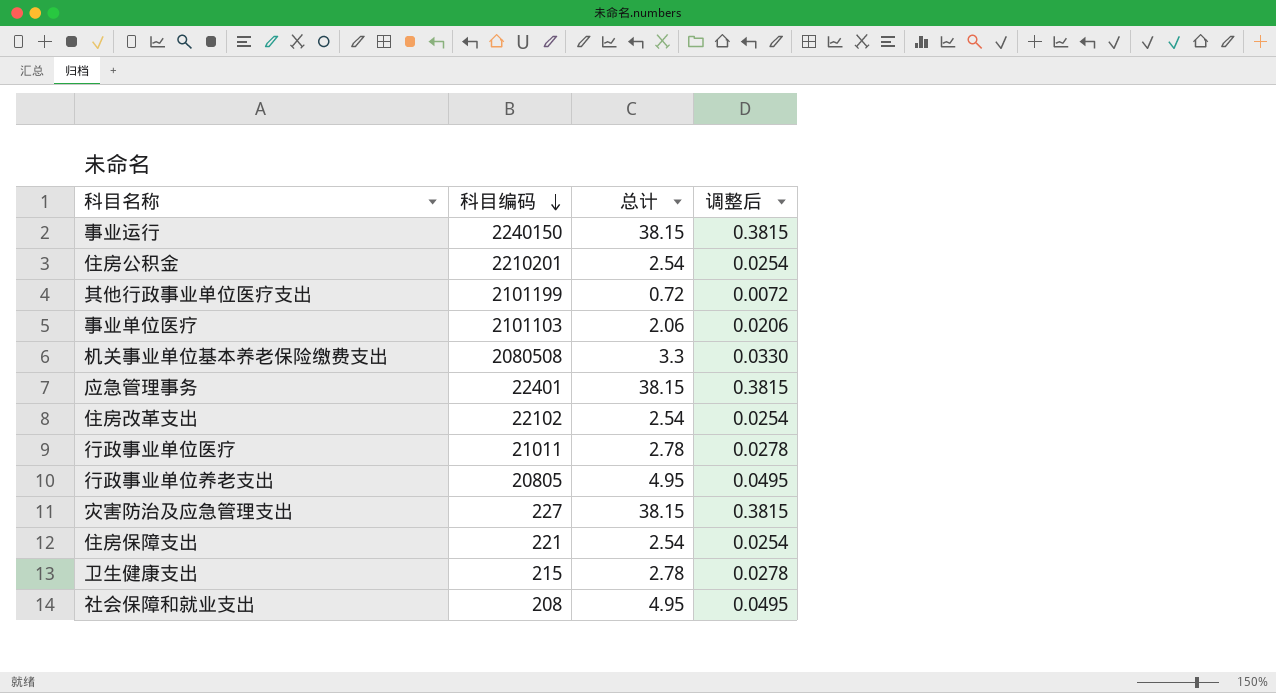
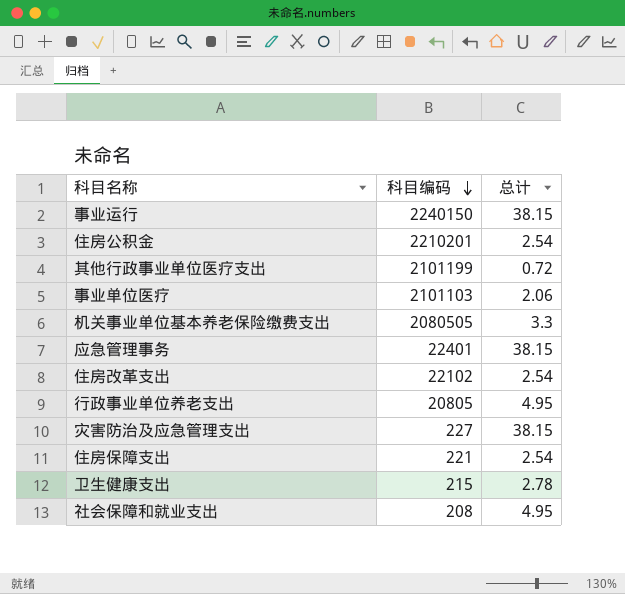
column 调整后 | formula: [总计] * 0.01 -> none
row 行政事业单位医疗: 21011 | 2.78 | 0.0278 -> none
机关事业单位基本养老保险缴费支出 | 科目编码: 2080508 -> 2080505

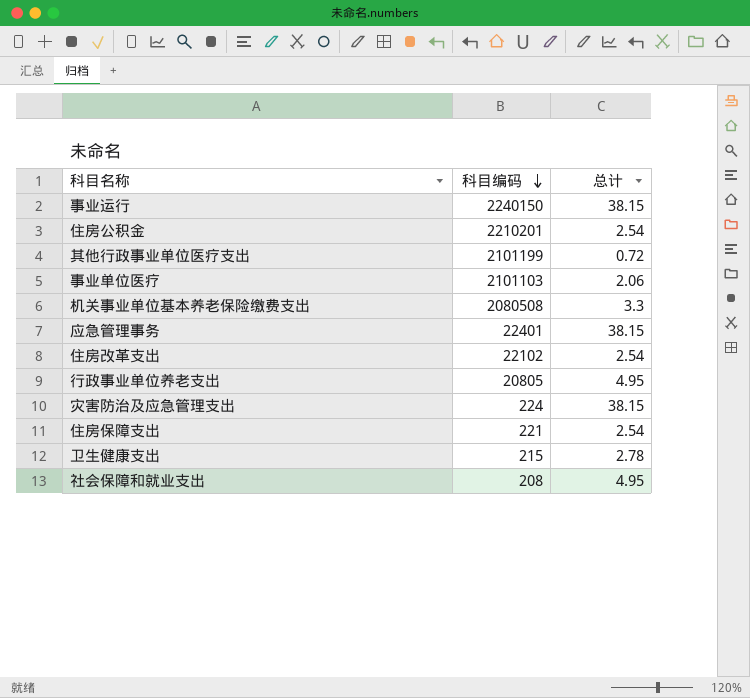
机关事业单位基本养老保险缴费支出 | 科目编码: 2080505 -> 2080508
灾害防治及应急管理支出 | 科目编码: 227 -> 224

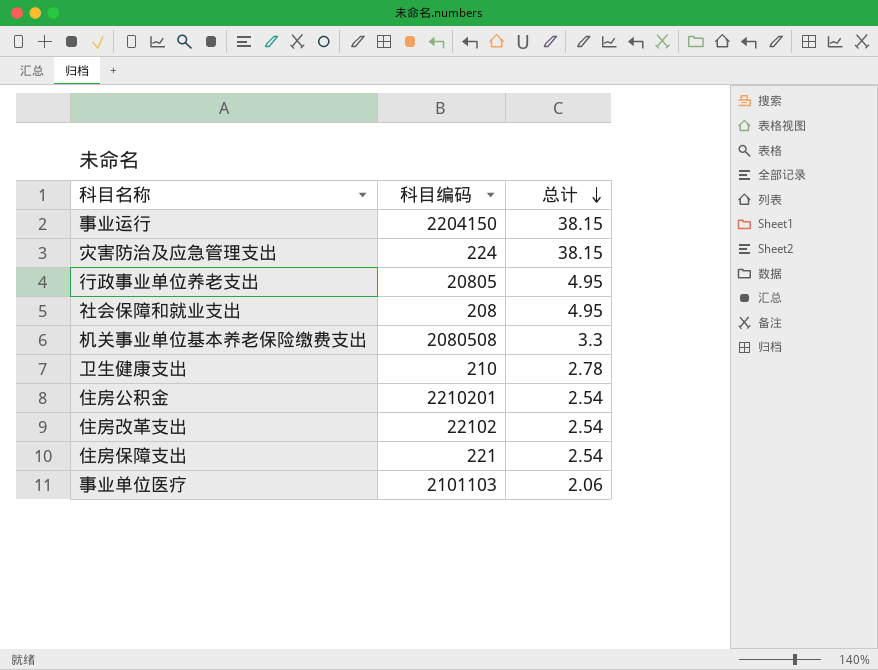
row order: 科目编码 descending -> 总计 descending
row 其他行政事业单位医疗支出: 2101199 | 0.72 -> none
row 应急管理事务: 22401 | 38.15 -> none
事业运行 | 科目编码: 2240150 -> 2204150
卫生健康支出 | 科目编码: 215 -> 210

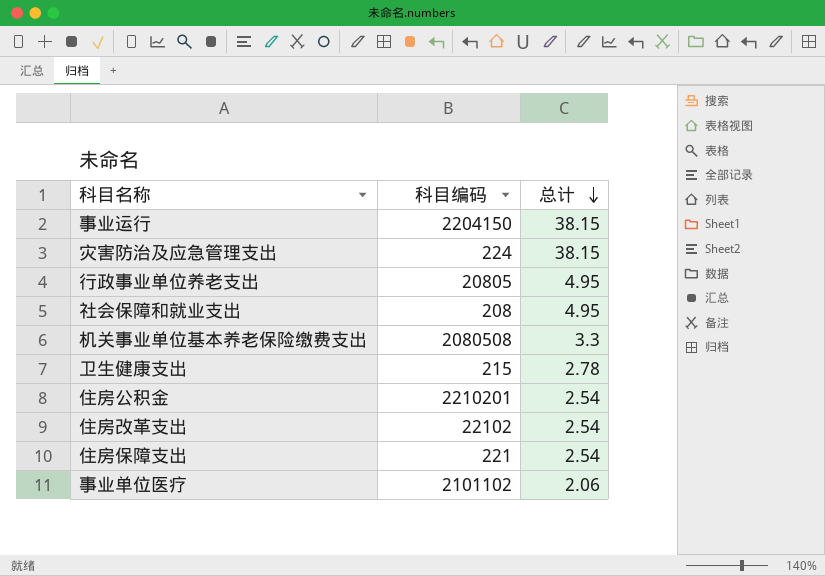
卫生健康支出 | 科目编码: 210 -> 215
事业单位医疗 | 科目编码: 2101103 -> 2101102

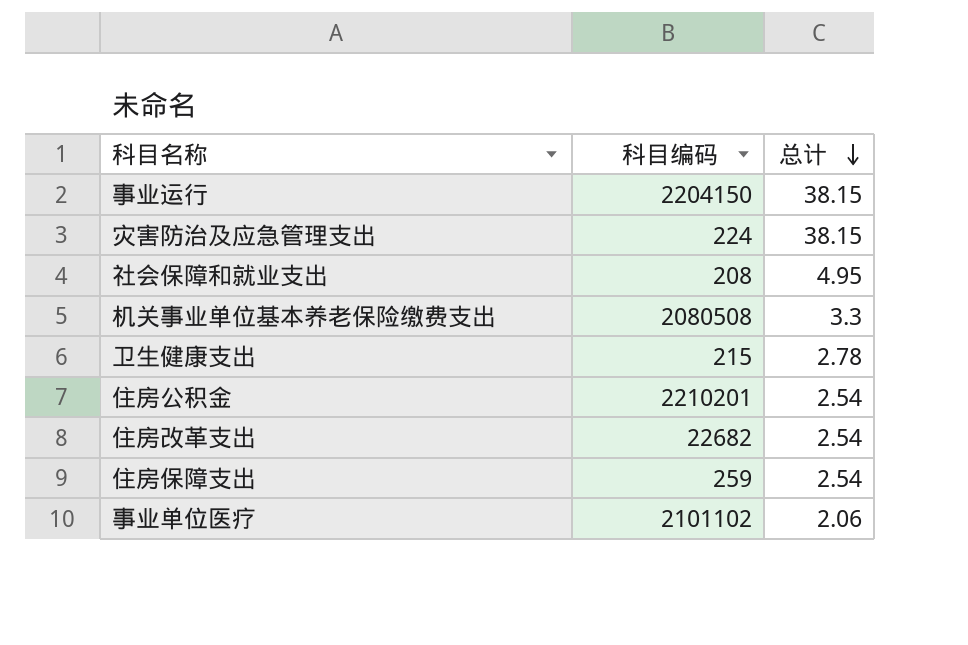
row 行政事业单位养老支出: 20805 | 4.95 -> none
住房改革支出 | 科目编码: 22102 -> 22682
住房保障支出 | 科目编码: 221 -> 259

